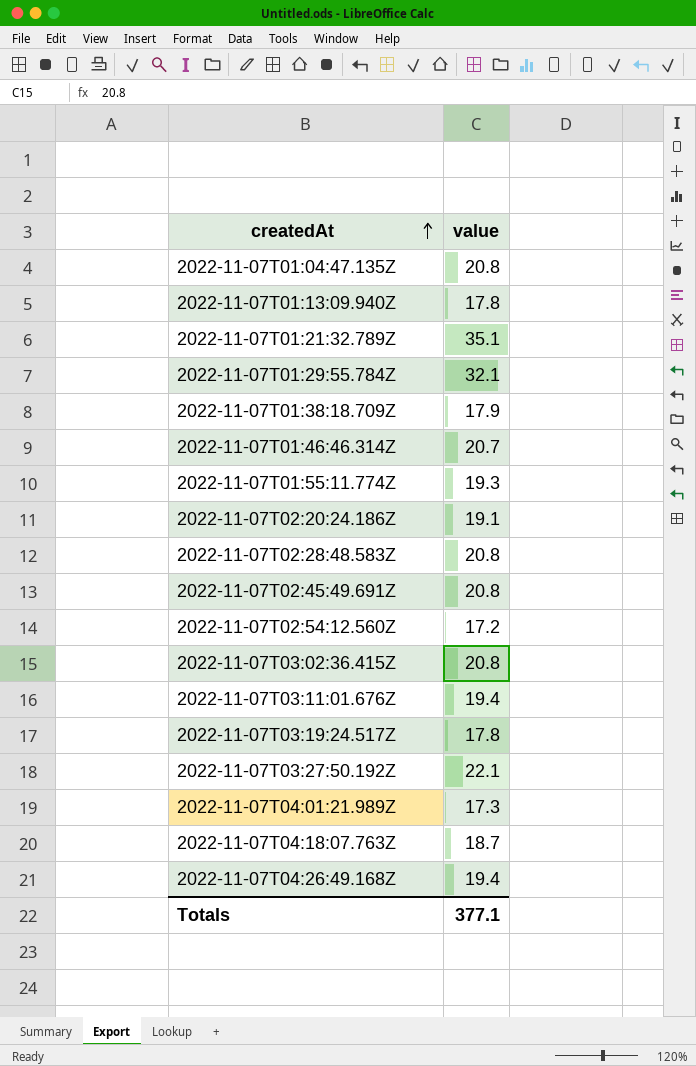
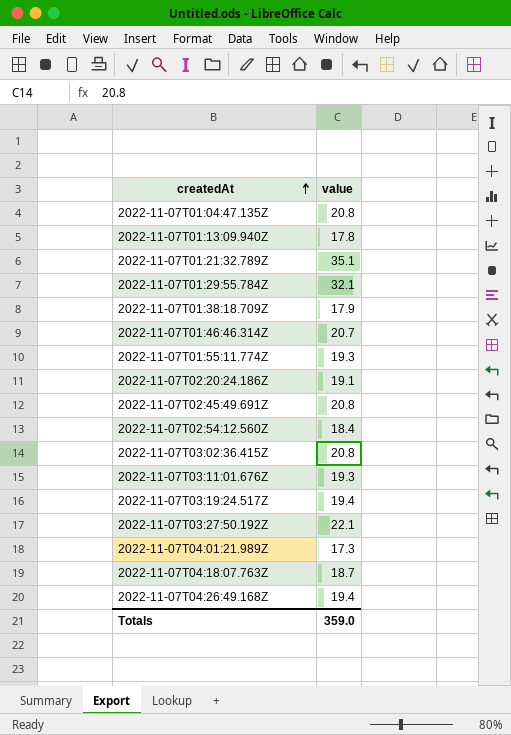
row 2022-11-07T02:28:48.583Z: 20.8 -> none
2022-11-07T02:54:12.560Z | value: 17.2 -> 18.4
2022-11-07T03:11:01.676Z | value: 19.4 -> 19.3
2022-11-07T03:19:24.517Z | value: 17.8 -> 19.4
Totals | value: 377.1 -> 359.0

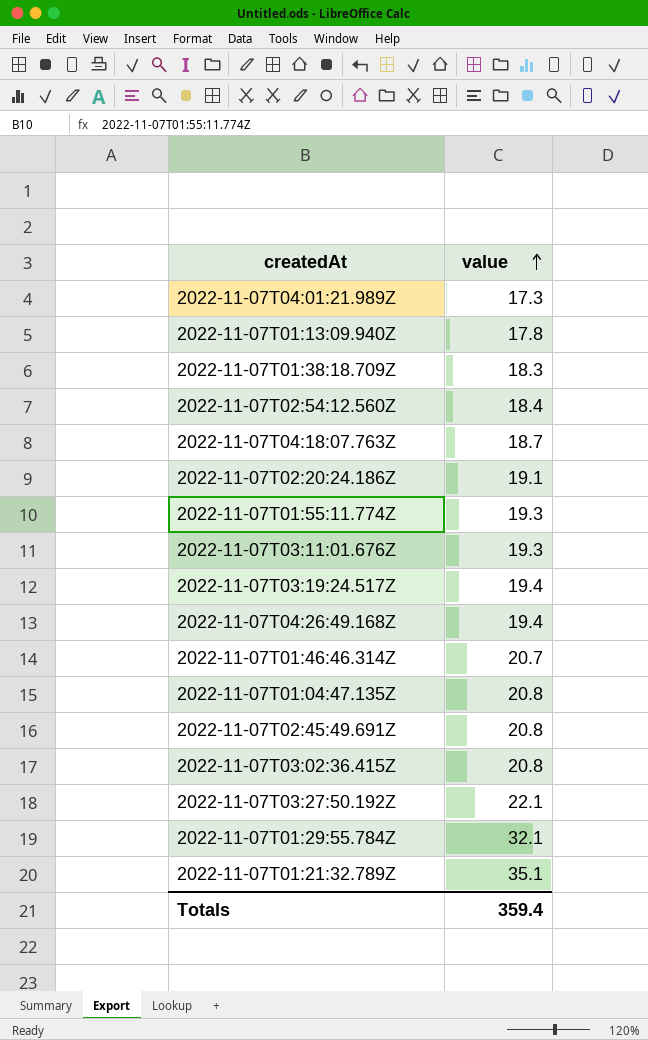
row order: createdAt ascending -> value ascending
2022-11-07T01:38:18.709Z | value: 17.9 -> 18.3
Totals | value: 359.0 -> 359.4

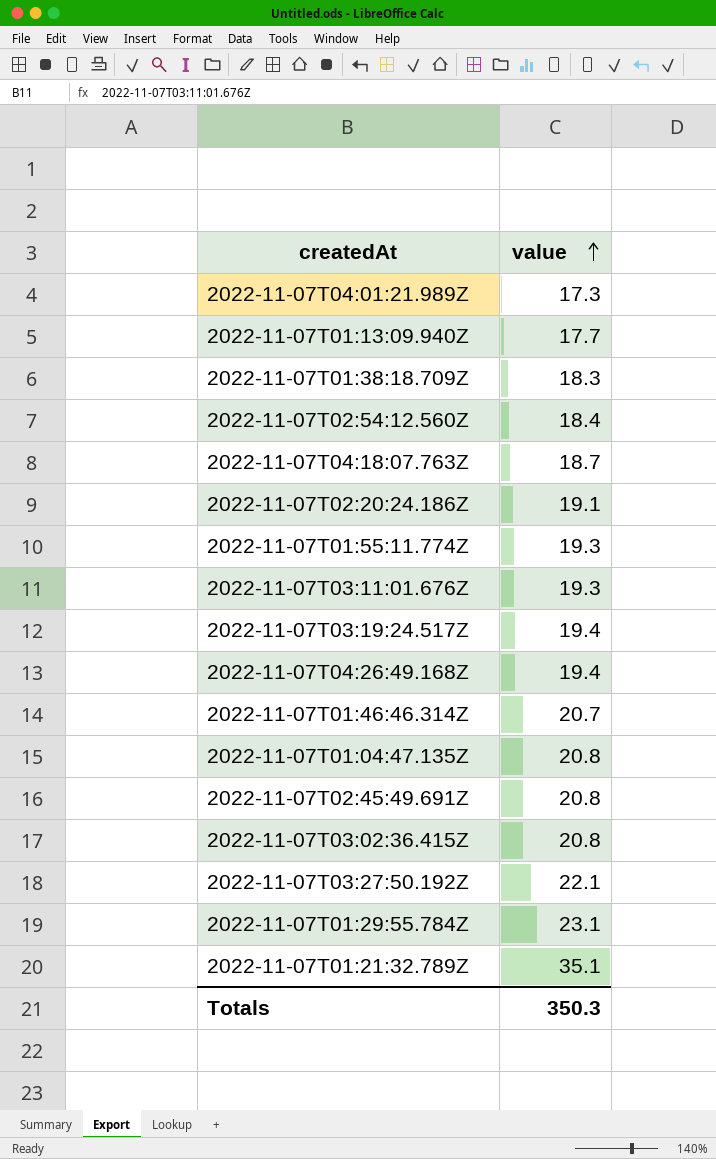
2022-11-07T01:13:09.940Z | value: 17.8 -> 17.7
2022-11-07T01:29:55.784Z | value: 32.1 -> 23.1
Totals | value: 359.4 -> 350.3

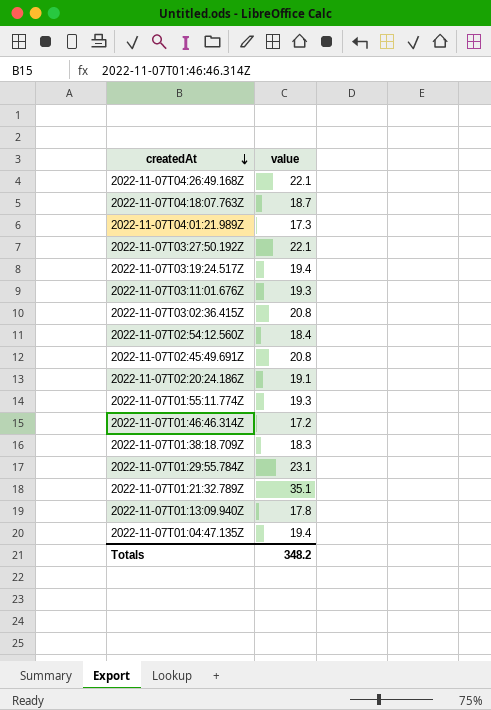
row order: value ascending -> createdAt descending
2022-11-07T04:26:49.168Z | value: 19.4 -> 22.1
2022-11-07T01:46:46.314Z | value: 20.7 -> 17.2
2022-11-07T01:13:09.940Z | value: 17.7 -> 17.8
2022-11-07T01:04:47.135Z | value: 20.8 -> 19.4
Totals | value: 350.3 -> 348.2

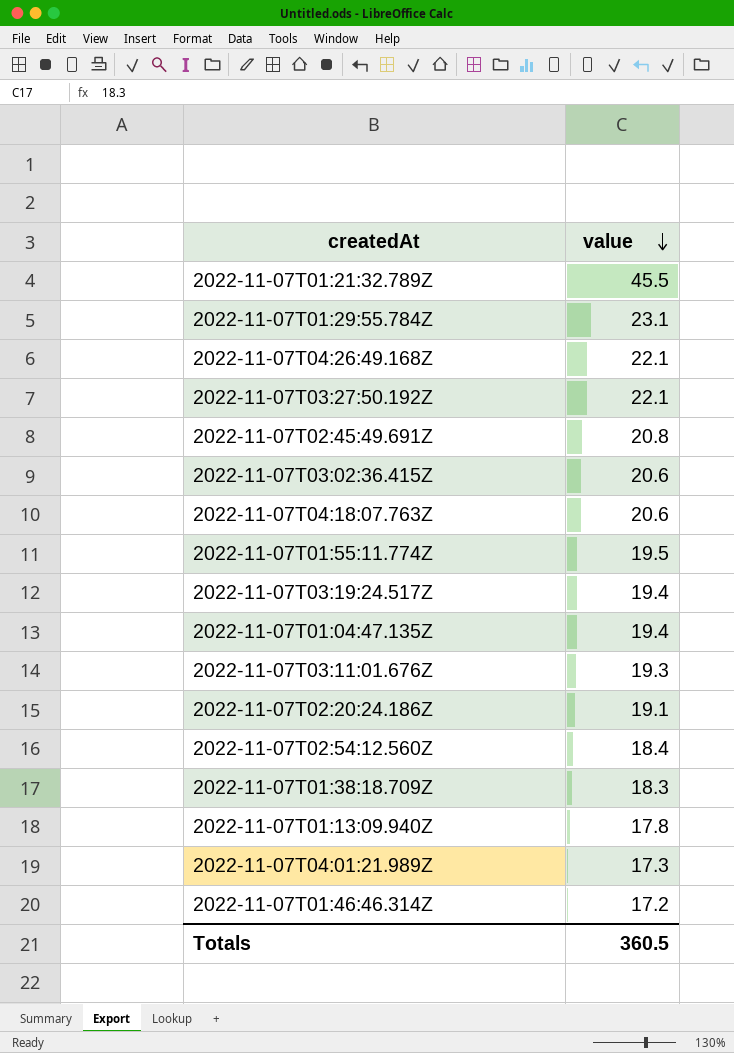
row order: createdAt descending -> value descending
2022-11-07T01:21:32.789Z | value: 35.1 -> 45.5
2022-11-07T03:02:36.415Z | value: 20.8 -> 20.6
2022-11-07T04:18:07.763Z | value: 18.7 -> 20.6
2022-11-07T01:55:11.774Z | value: 19.3 -> 19.5
Totals | value: 348.2 -> 360.5

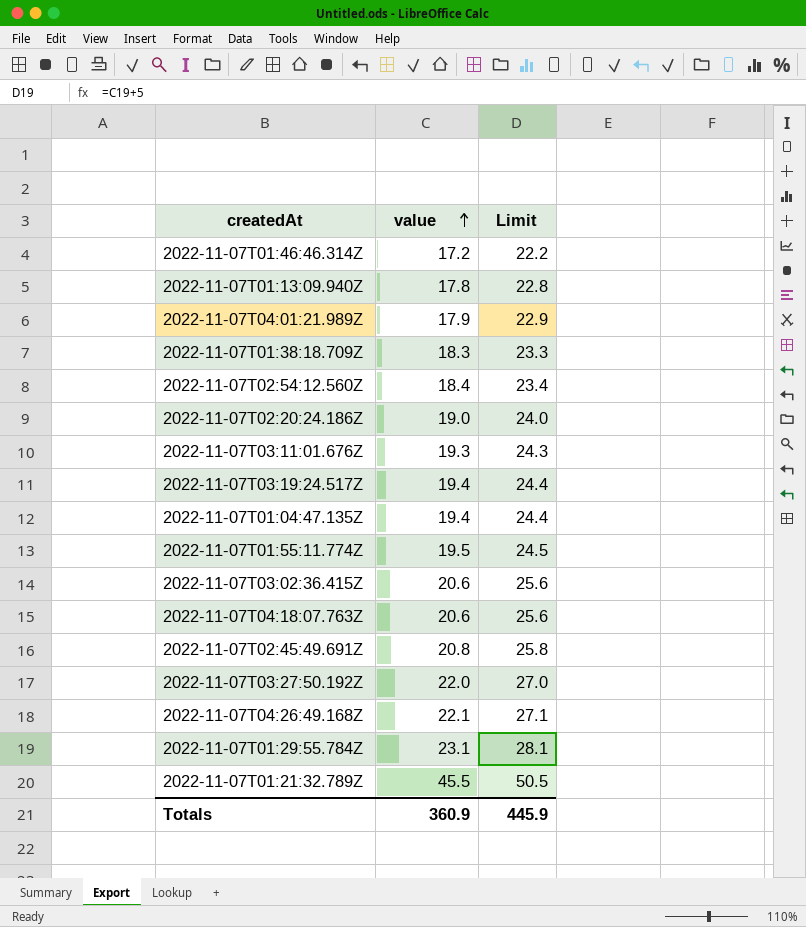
row order: value descending -> value ascending
column Limit | formula: none -> [value] + 5
2022-11-07T04:01:21.989Z | value: 17.3 -> 17.9
2022-11-07T02:20:24.186Z | value: 19.1 -> 19.0
2022-11-07T03:27:50.192Z | value: 22.1 -> 22.0
Totals | value: 360.5 -> 360.9

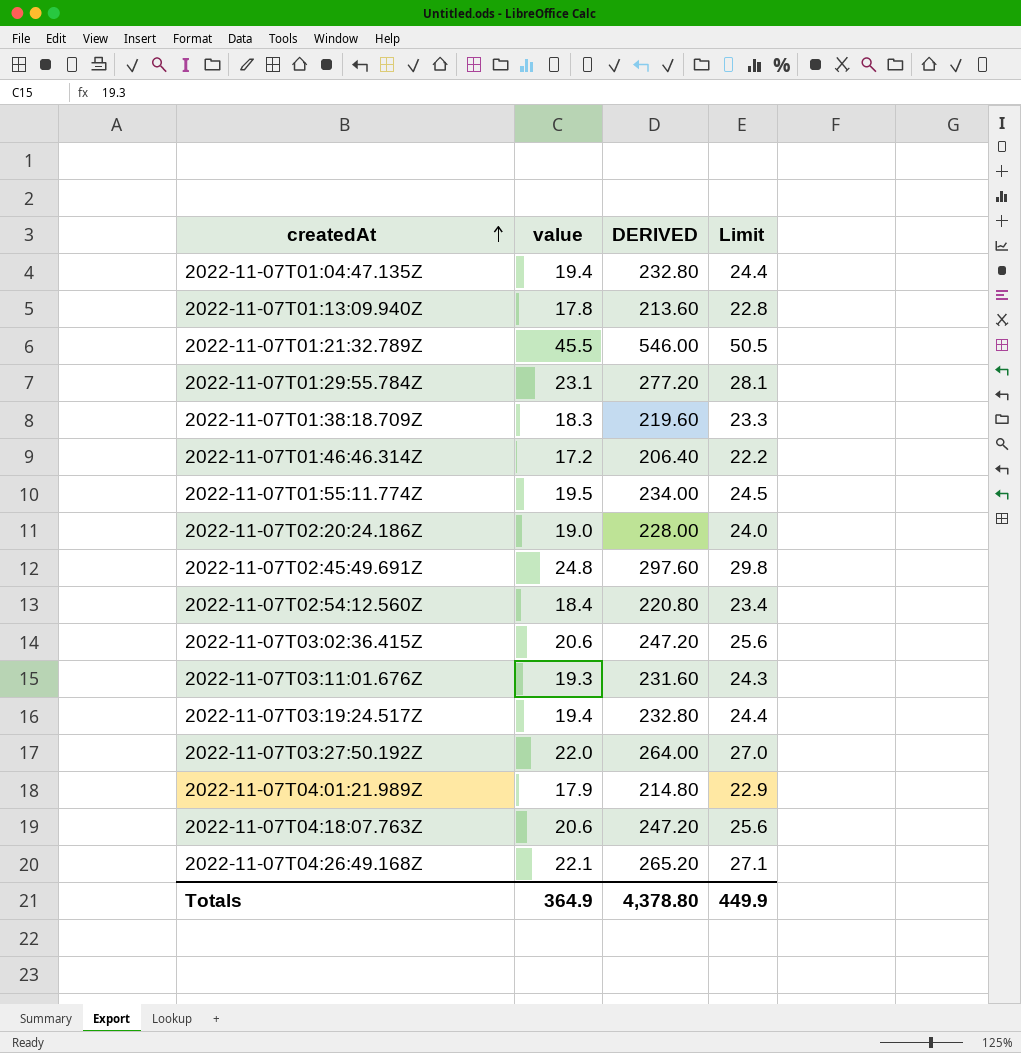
row order: value ascending -> createdAt ascending
column DERIVED | formula: none -> [value] * 12
2022-11-07T02:45:49.691Z | value: 20.8 -> 24.8
2022-11-07T02:45:49.691Z | Limit: 25.8 -> 29.8
Totals | value: 360.9 -> 364.9
Totals | Limit: 445.9 -> 449.9

